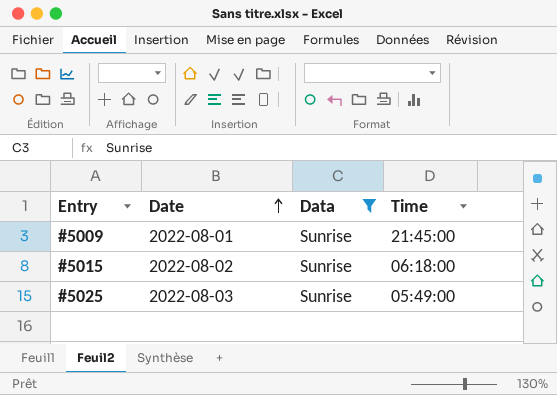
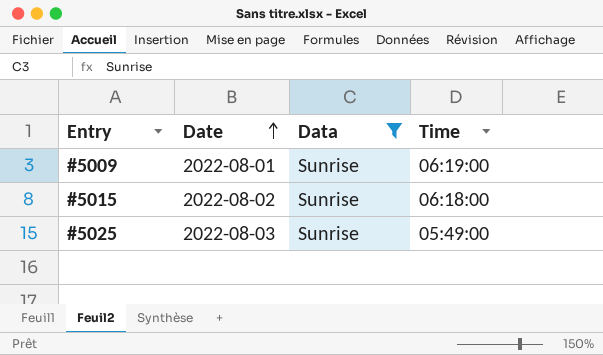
#5009 | Time: 21:45:00 -> 06:19:00

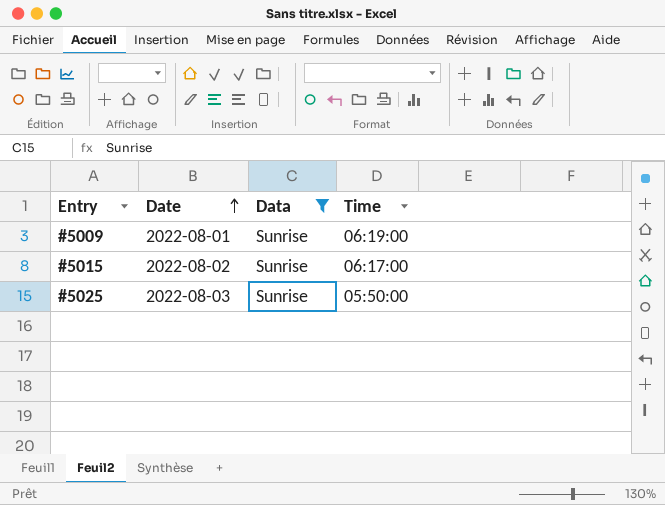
#5015 | Time: 06:18:00 -> 06:17:00
#5025 | Time: 05:49:00 -> 05:50:00

